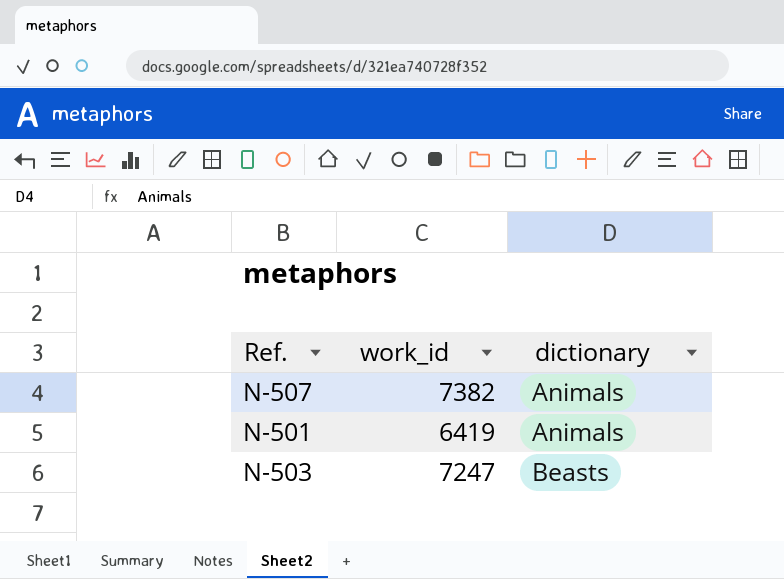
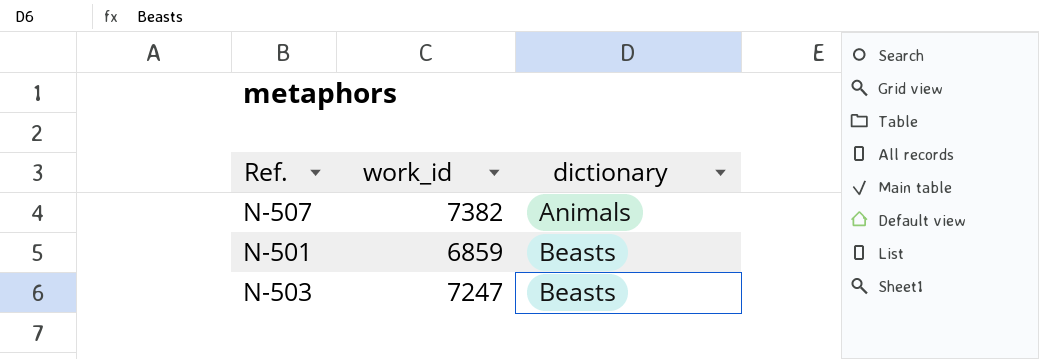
N-501 | work_id: 6419 -> 6859
N-501 | dictionary: Animals -> Beasts

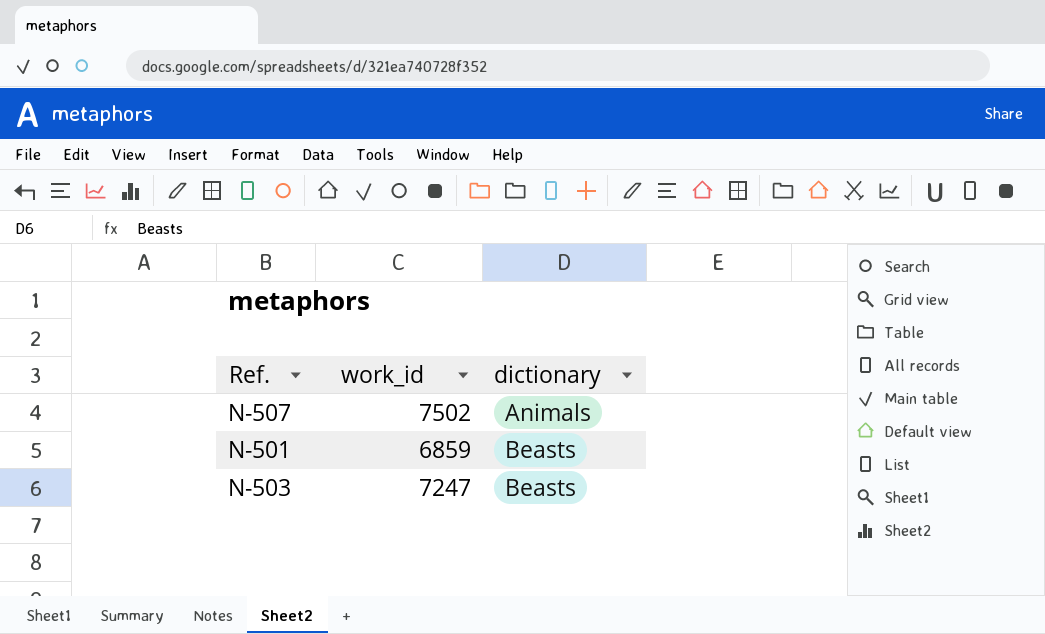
N-507 | work_id: 7382 -> 7502

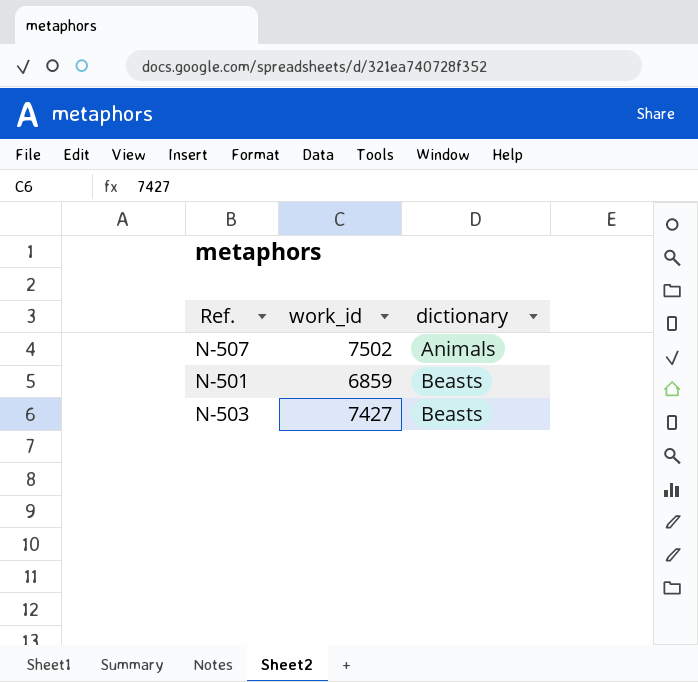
N-503 | work_id: 7247 -> 7427

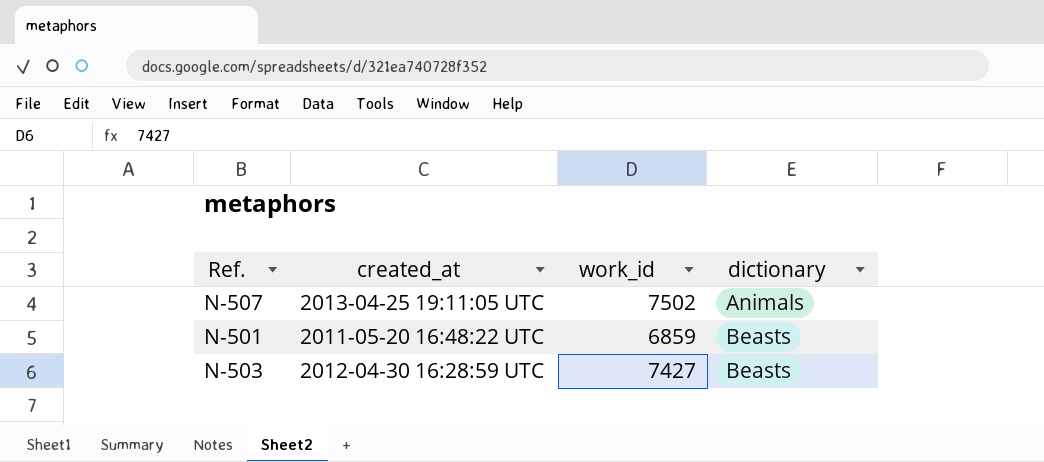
column created_at | position: none -> 2

